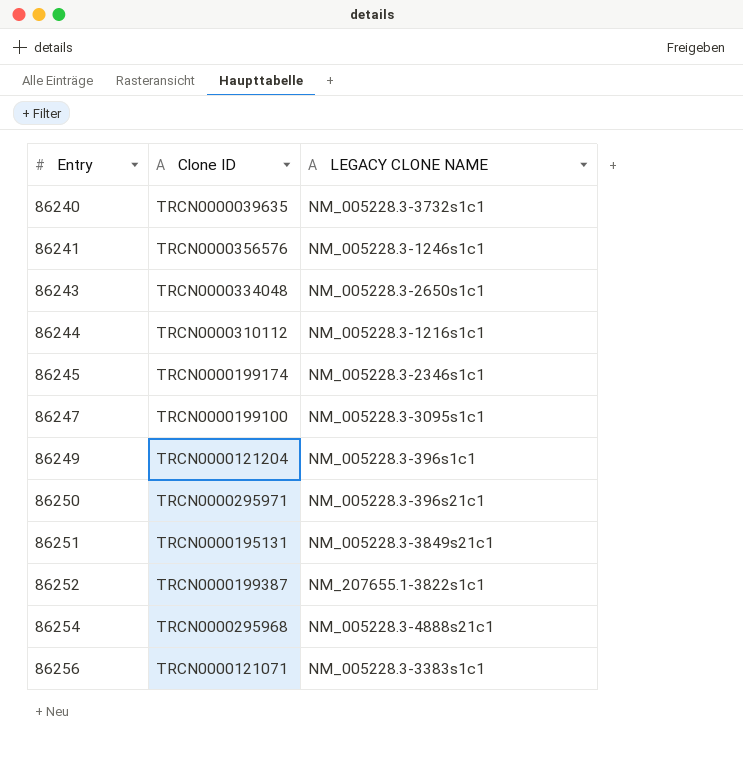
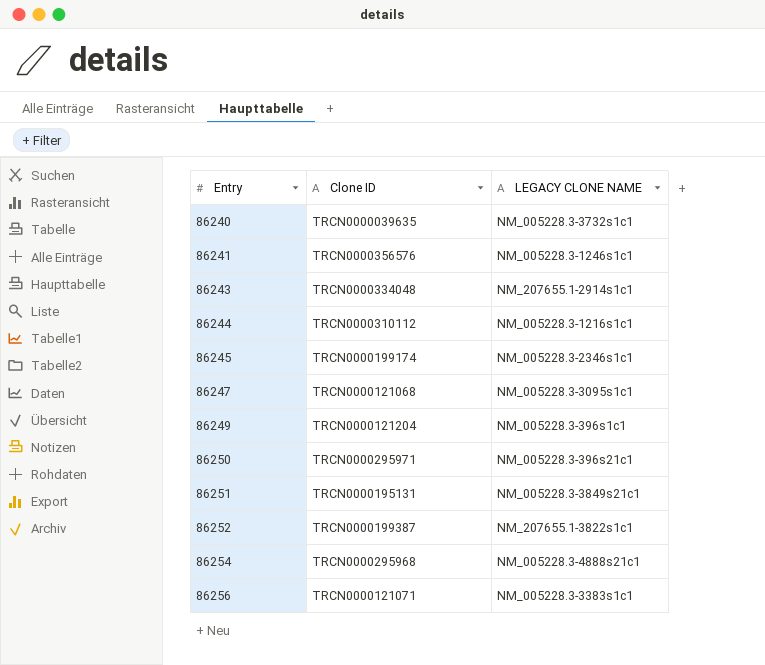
86243 | LEGACY CLONE NAME: NM_005228.3-2650s1c1 -> NM_207655.1-2914s1c1
86247 | Clone ID: TRCN0000199100 -> TRCN0000121068

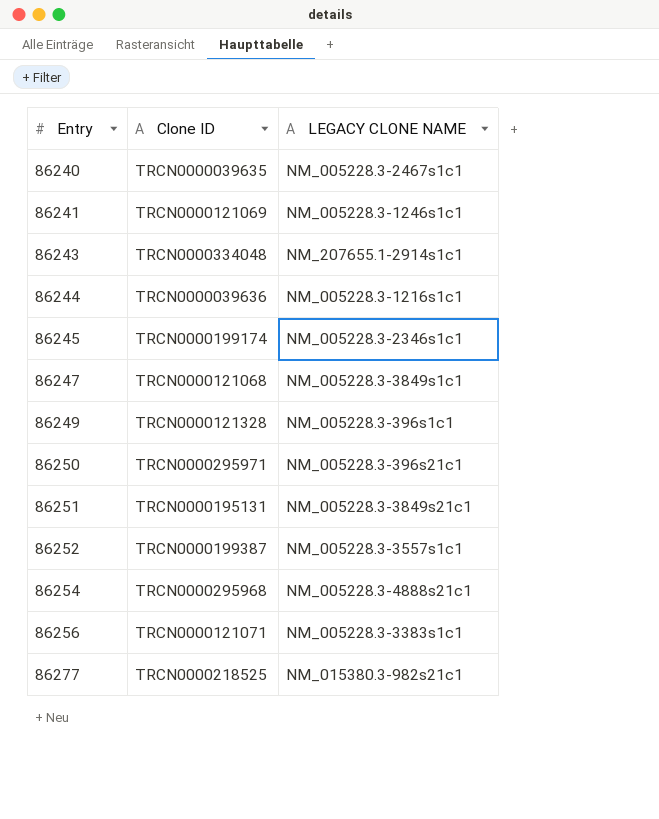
86240 | LEGACY CLONE NAME: NM_005228.3-3732s1c1 -> NM_005228.3-2467s1c1
86241 | Clone ID: TRCN0000356576 -> TRCN0000121069
86244 | Clone ID: TRCN0000310112 -> TRCN0000039636
86247 | LEGACY CLONE NAME: NM_005228.3-3095s1c1 -> NM_005228.3-3849s1c1
86249 | Clone ID: TRCN0000121204 -> TRCN0000121328
86252 | LEGACY CLONE NAME: NM_207655.1-3822s1c1 -> NM_005228.3-3557s1c1
row 86277: none -> TRCN0000218525 | NM_015380.3-982s21c1

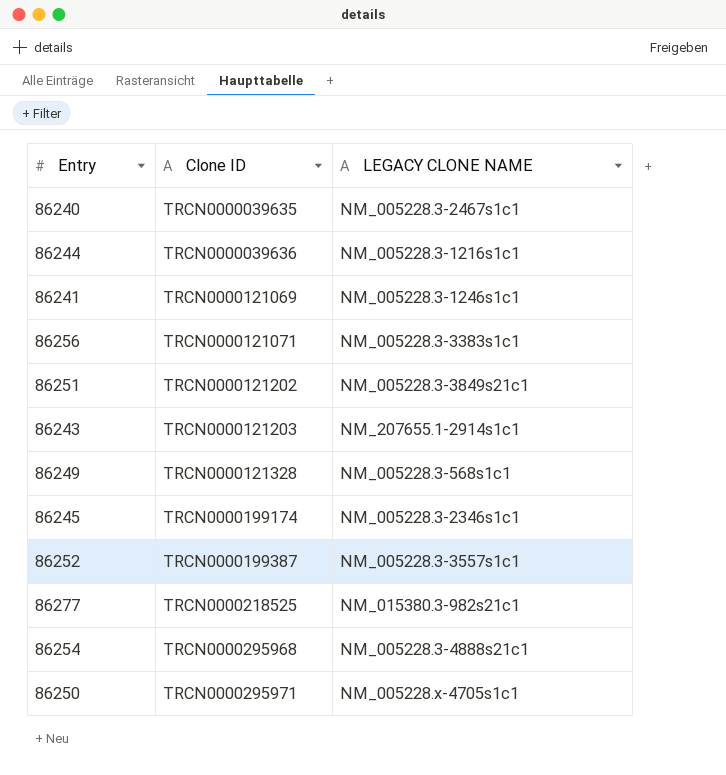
row order: Entry ascending -> Clone ID ascending
row 86247: TRCN0000121068 | NM_005228.3-3849s1c1 -> none
86251 | Clone ID: TRCN0000195131 -> TRCN0000121202
86243 | Clone ID: TRCN0000334048 -> TRCN0000121203
86249 | LEGACY CLONE NAME: NM_005228.3-396s1c1 -> NM_005228.3-568s1c1
86250 | LEGACY CLONE NAME: NM_005228.3-396s21c1 -> NM_005228.x-4705s1c1

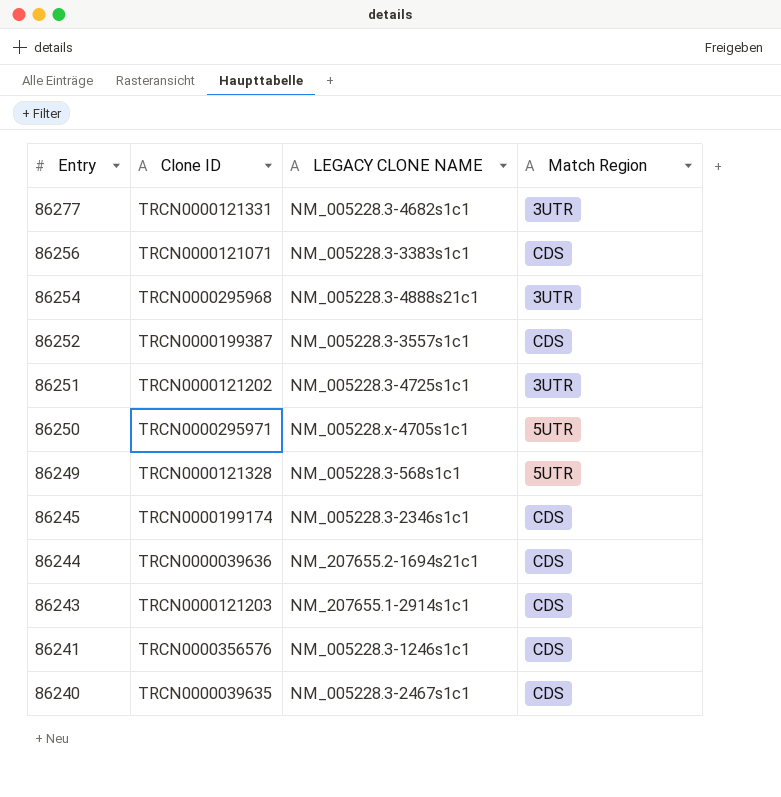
row order: Clone ID ascending -> Entry descending
column Match Region | position: none -> 4
86277 | Clone ID: TRCN0000218525 -> TRCN0000121331
86277 | LEGACY CLONE NAME: NM_015380.3-982s21c1 -> NM_005228.3-4682s1c1
86251 | LEGACY CLONE NAME: NM_005228.3-3849s21c1 -> NM_005228.3-4725s1c1
86244 | LEGACY CLONE NAME: NM_005228.3-1216s1c1 -> NM_207655.2-1694s21c1
86241 | Clone ID: TRCN0000121069 -> TRCN0000356576

